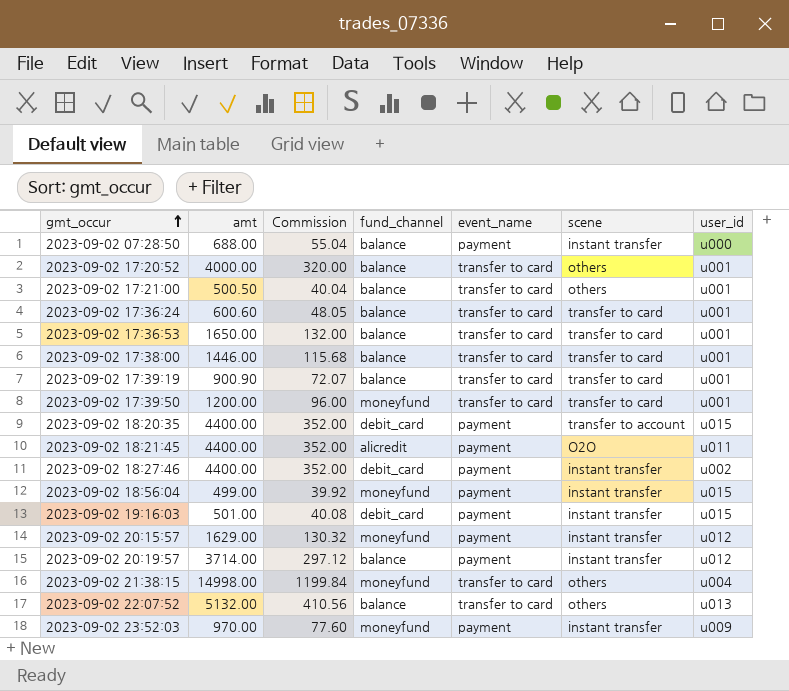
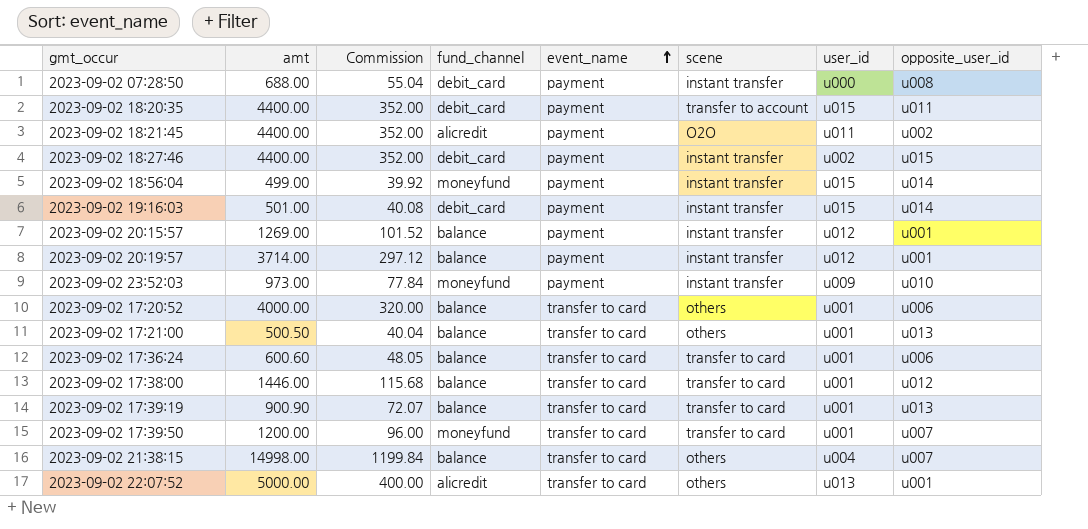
row order: gmt_occur ascending -> event_name ascending
column opposite_user_id | position: none -> 8
row 2023-09-02 17:36:53: 1650.00 | 132.00 | balance | transfer to card | transfer to card | u001 -> none
2023-09-02 07:28:50 | fund_channel: balance -> debit_card
2023-09-02 20:15:57 | amt: 1629.00 -> 1269.00
2023-09-02 20:15:57 | Commission: 130.32 -> 101.52
2023-09-02 20:15:57 | fund_channel: moneyfund -> balance
2023-09-02 23:52:03 | amt: 970.00 -> 973.00
2023-09-02 23:52:03 | Commission: 77.60 -> 77.84
2023-09-02 21:38:15 | fund_channel: moneyfund -> balance
2023-09-02 22:07:52 | amt: 5132.00 -> 5000.00
2023-09-02 22:07:52 | Commission: 410.56 -> 400.00
2023-09-02 22:07:52 | fund_channel: balance -> alicredit

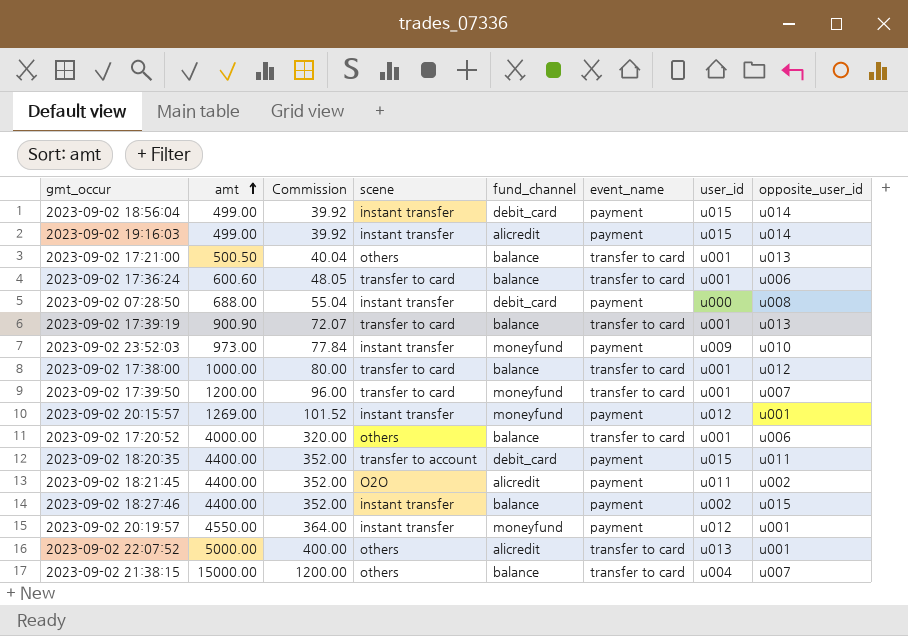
row order: event_name ascending -> amt ascending
column scene | position: 6 -> 4
2023-09-02 18:56:04 | fund_channel: moneyfund -> debit_card
2023-09-02 19:16:03 | amt: 501.00 -> 499.00
2023-09-02 19:16:03 | Commission: 40.08 -> 39.92
2023-09-02 19:16:03 | fund_channel: debit_card -> alicredit
2023-09-02 17:38:00 | amt: 1446.00 -> 1000.00
2023-09-02 17:38:00 | Commission: 115.68 -> 80.00
2023-09-02 20:15:57 | fund_channel: balance -> moneyfund
2023-09-02 18:27:46 | fund_channel: debit_card -> balance
2023-09-02 20:19:57 | amt: 3714.00 -> 4550.00
2023-09-02 20:19:57 | Commission: 297.12 -> 364.00
2023-09-02 20:19:57 | fund_channel: balance -> moneyfund
2023-09-02 21:38:15 | amt: 14998.00 -> 15000.00
2023-09-02 21:38:15 | Commission: 1199.84 -> 1200.00

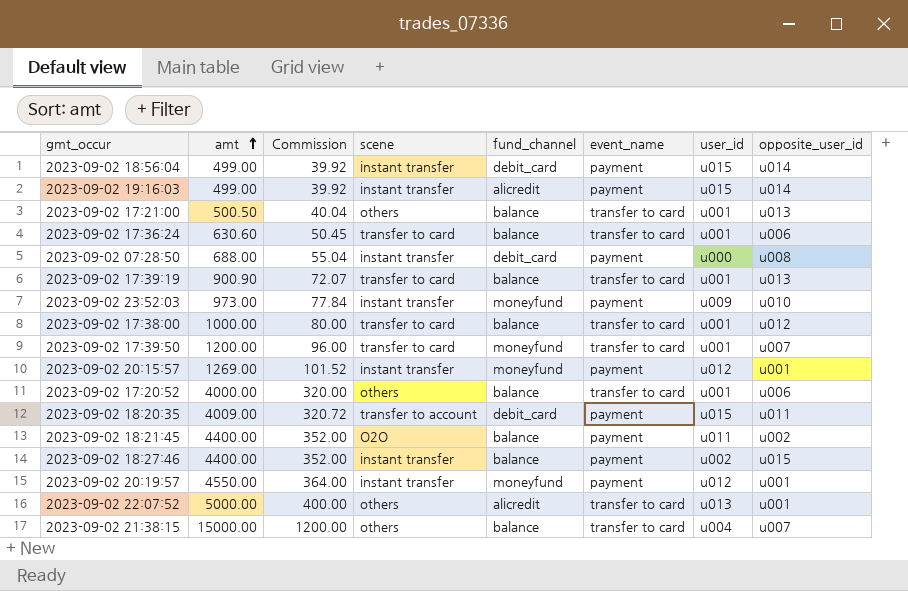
2023-09-02 17:36:24 | amt: 600.60 -> 630.60
2023-09-02 17:36:24 | Commission: 48.05 -> 50.45
2023-09-02 18:20:35 | amt: 4400.00 -> 4009.00
2023-09-02 18:20:35 | Commission: 352.00 -> 320.72
2023-09-02 18:21:45 | fund_channel: alicredit -> balance

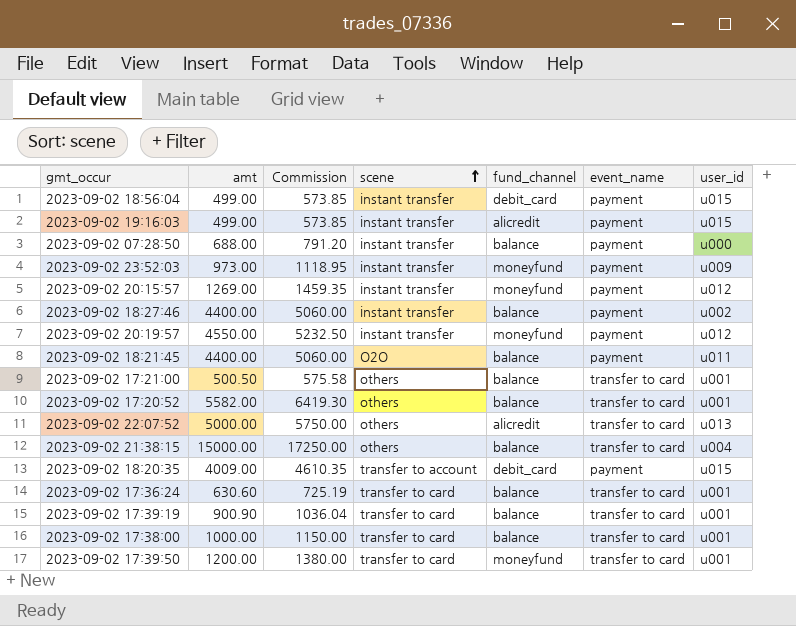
row order: amt ascending -> scene ascending
column opposite_user_id | position: 8 -> none
column Commission | formula: [amt] * 0.08 -> [amt] * 1.15
2023-09-02 07:28:50 | fund_channel: debit_card -> balance
2023-09-02 17:20:52 | amt: 4000.00 -> 5582.00

